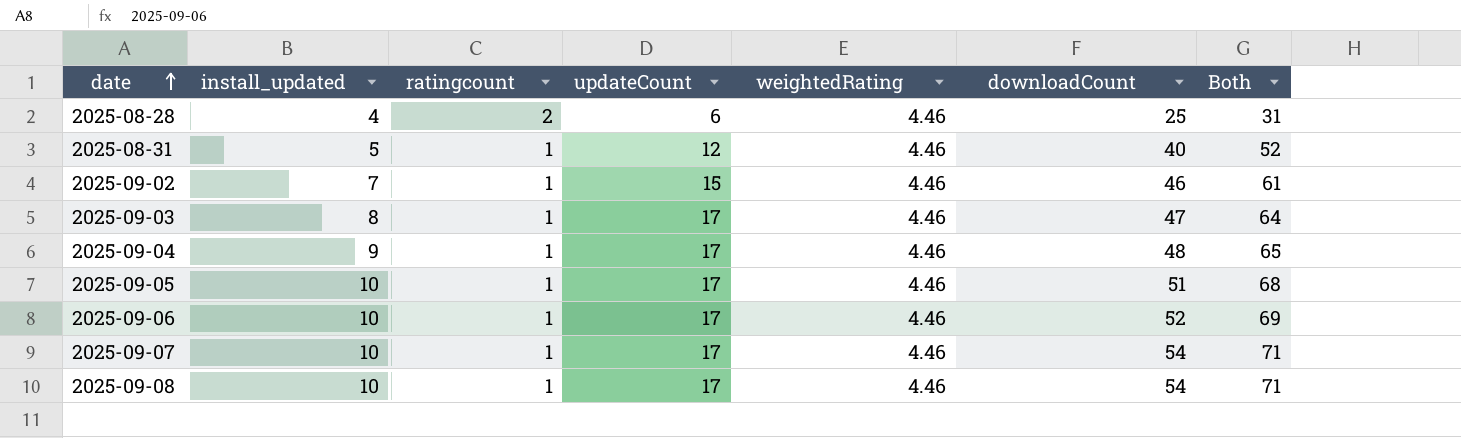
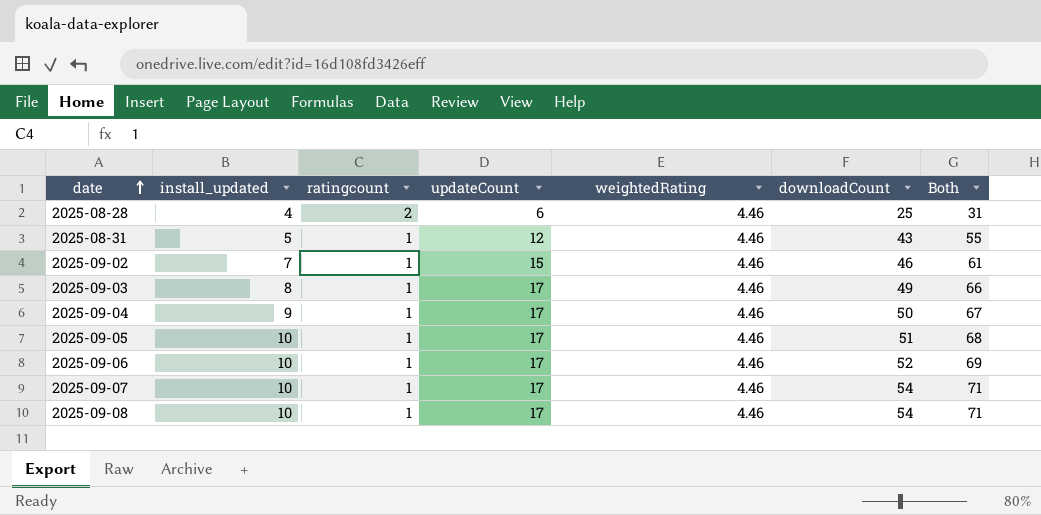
2025-08-31 | downloadCount: 40 -> 43
2025-08-31 | Both: 52 -> 55
2025-09-03 | downloadCount: 47 -> 49
2025-09-03 | Both: 64 -> 66
2025-09-04 | downloadCount: 48 -> 50
2025-09-04 | Both: 65 -> 67

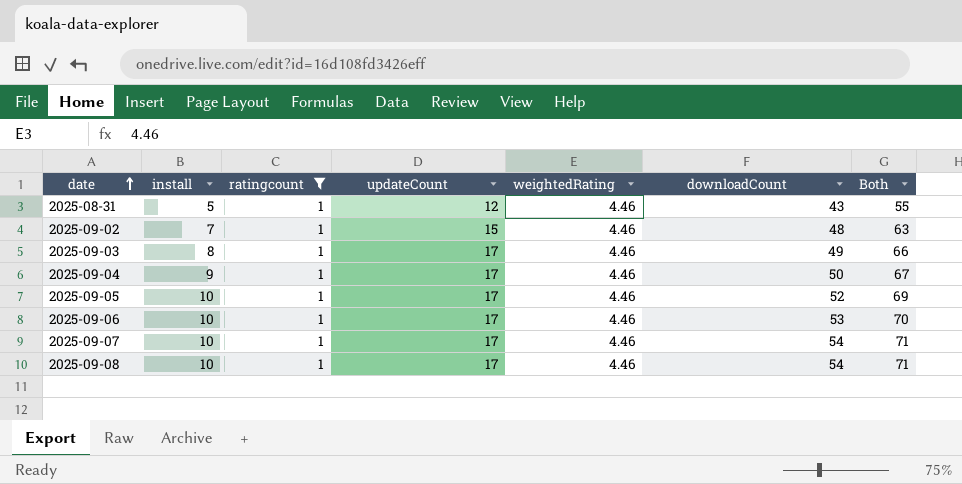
filter: none -> ratingcount = 1
column name: install_updated -> install
2025-09-02 | downloadCount: 46 -> 48
2025-09-02 | Both: 61 -> 63
2025-09-05 | downloadCount: 51 -> 52
2025-09-05 | Both: 68 -> 69
2025-09-06 | downloadCount: 52 -> 53
2025-09-06 | Both: 69 -> 70

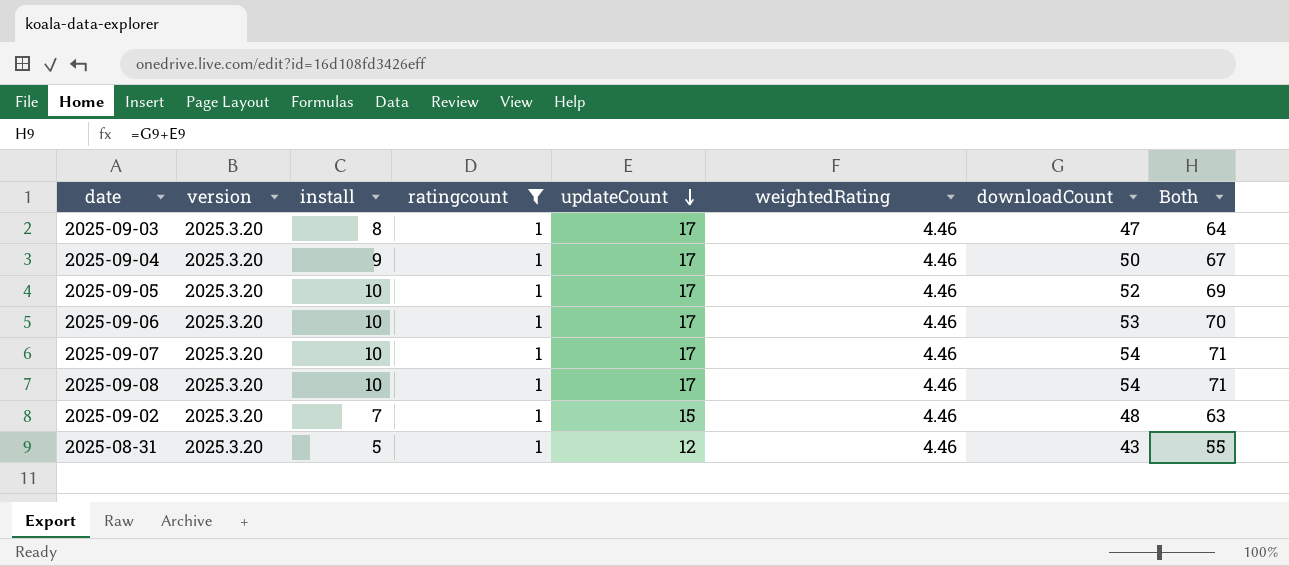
row order: date ascending -> updateCount descending
column version | position: none -> 2
2025-09-03 | downloadCount: 49 -> 47
2025-09-03 | Both: 66 -> 64

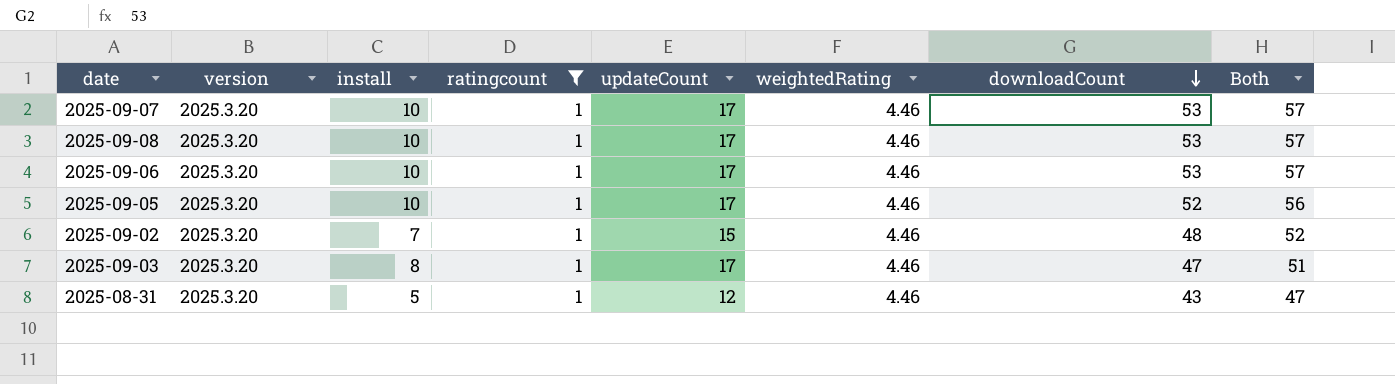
row order: updateCount descending -> downloadCount descending
column Both | formula: [updateCount] + [downloadCount] -> [weightedRating] + [downloadCount]
row 2025-09-04: 2025.3.20 | 9 | 1 | 17 | 4.46 | 50 | 67 -> none
2025-09-07 | downloadCount: 54 -> 53
2025-09-08 | downloadCount: 54 -> 53

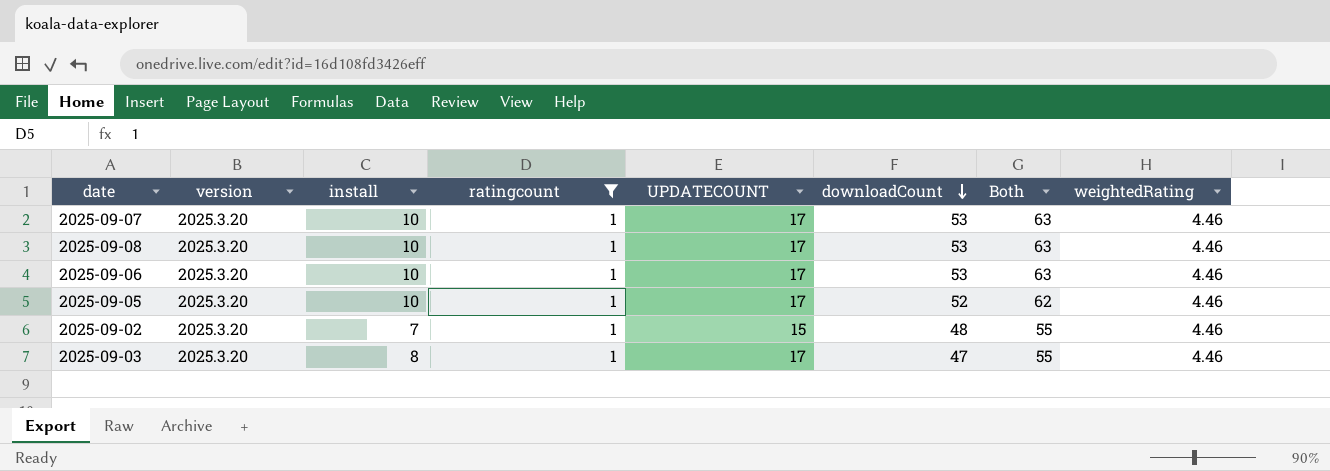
column name: updateCount -> UPDATECOUNT
column Both | formula: [weightedRating] + [downloadCount] -> [install] + [downloadCount]
column weightedRating | position: 6 -> 8
row 2025-08-31: 2025.3.20 | 5 | 1 | 12 | 4.46 | 43 | 47 -> none

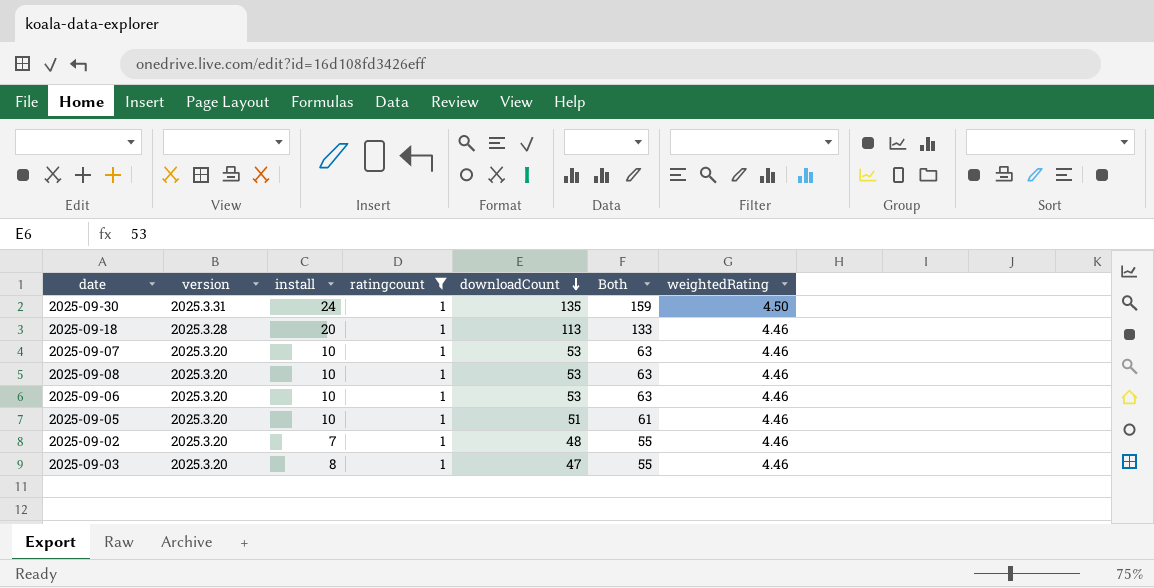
column UPDATECOUNT | position: 5 -> none
row 2025-09-30: none -> 2025.3.31 | 24 | 1 | 135 | 159 | 4.50
row 2025-09-18: none -> 2025.3.28 | 20 | 1 | 113 | 133 | 4.46
2025-09-05 | downloadCount: 52 -> 51
2025-09-05 | Both: 62 -> 61

